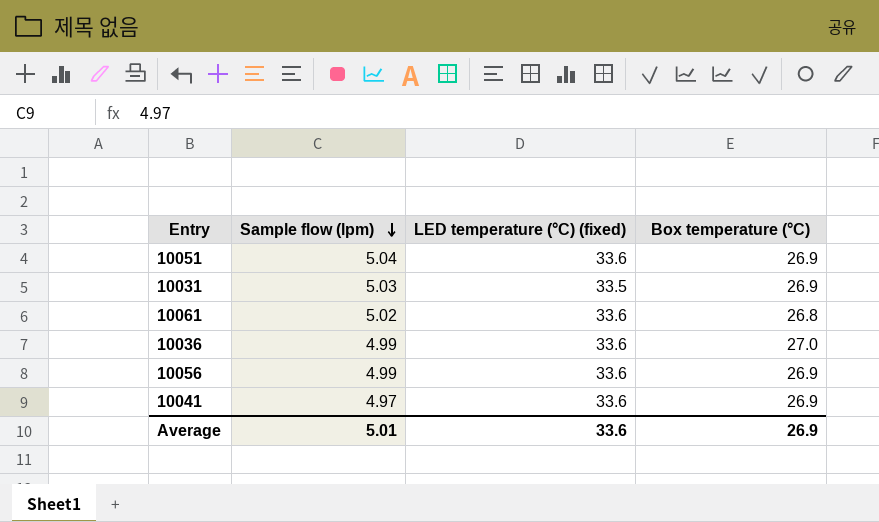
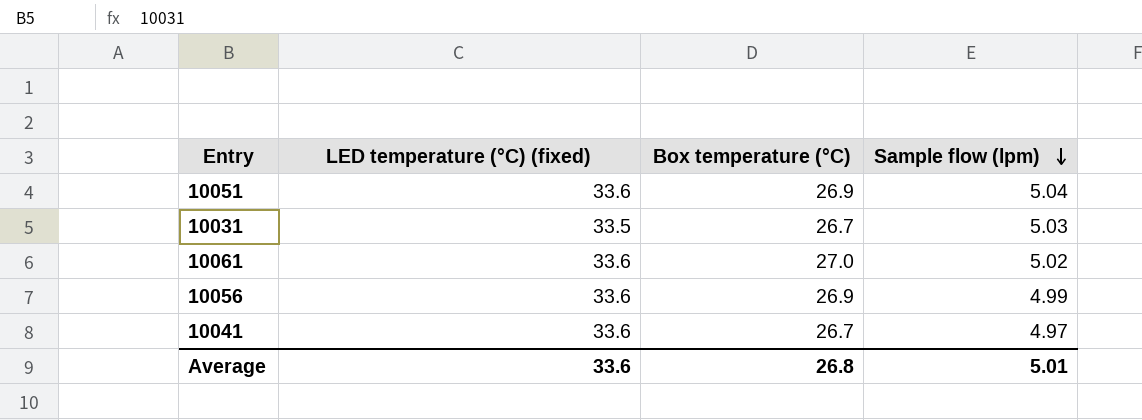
column Sample flow (lpm) | position: 2 -> 4
row 10036: 4.99 | 33.6 | 27.0 -> none
10031 | Box temperature (°C): 26.9 -> 26.7
10061 | Box temperature (°C): 26.8 -> 27.0
10041 | Box temperature (°C): 26.9 -> 26.7
Average | Box temperature (°C): 26.9 -> 26.8

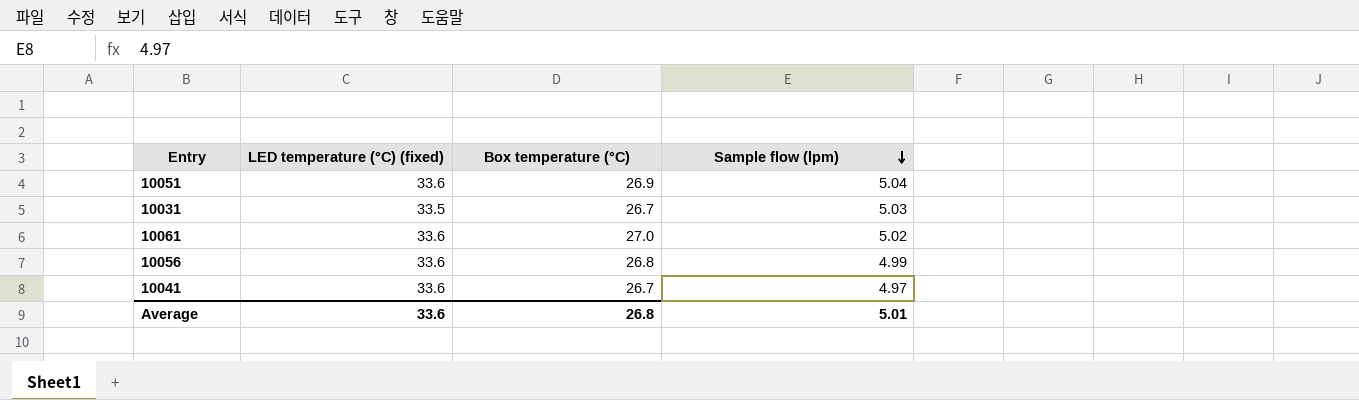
10056 | Box temperature (°C): 26.9 -> 26.8

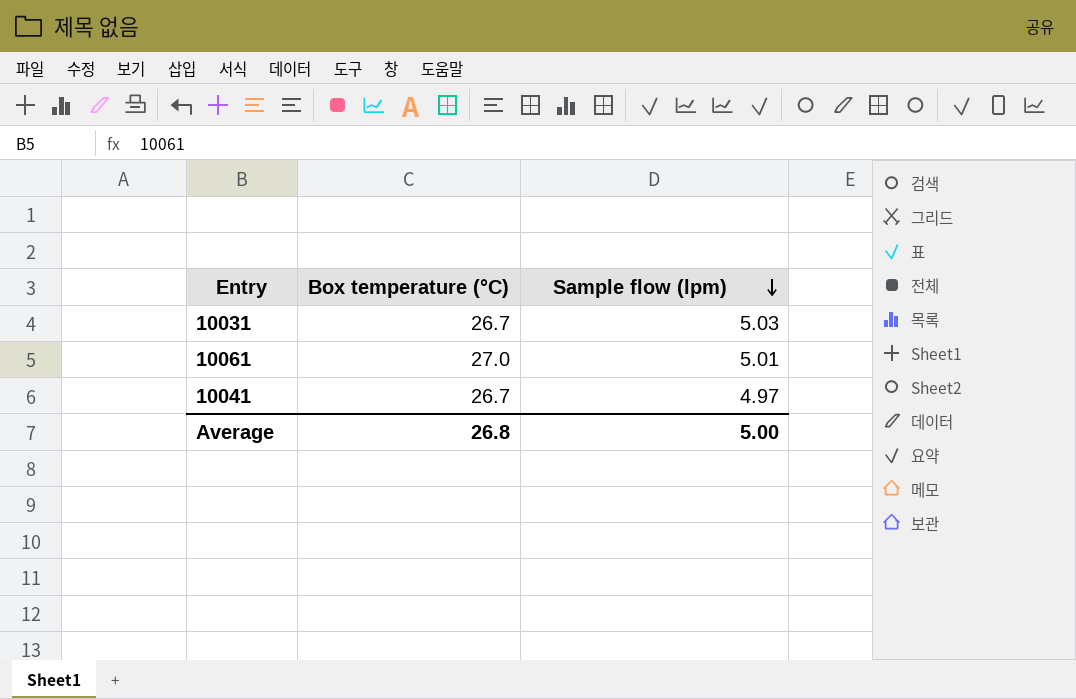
column LED temperature (°C) (fixed) | position: 2 -> none
row 10051: 33.6 | 26.9 | 5.04 -> none
row 10056: 33.6 | 26.8 | 4.99 -> none
10061 | Sample flow (lpm): 5.02 -> 5.01
Average | Sample flow (lpm): 5.01 -> 5.00

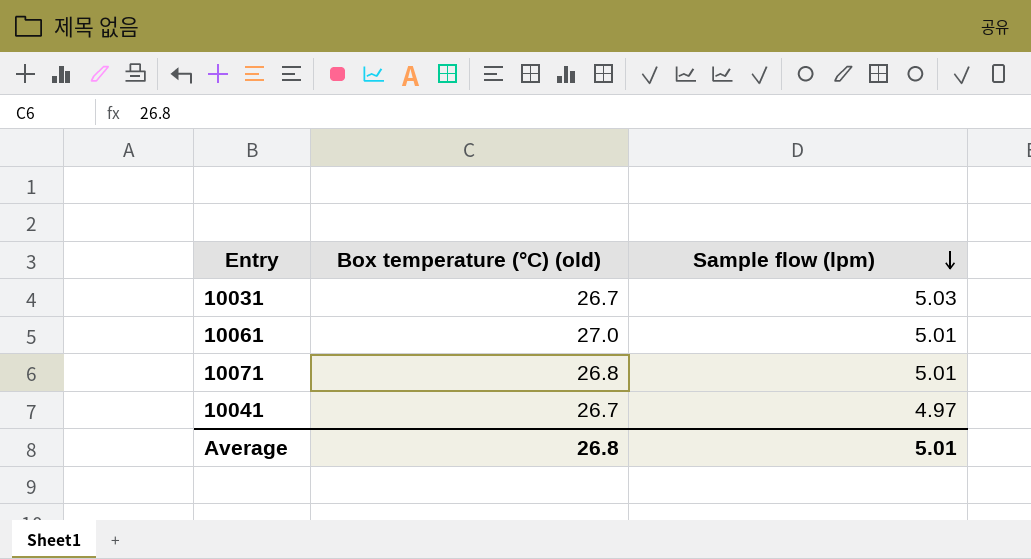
column name: Box temperature (°C) -> Box temperature (°C) (old)
row 10071: none -> 26.8 | 5.01
Average | Sample flow (lpm): 5.00 -> 5.01

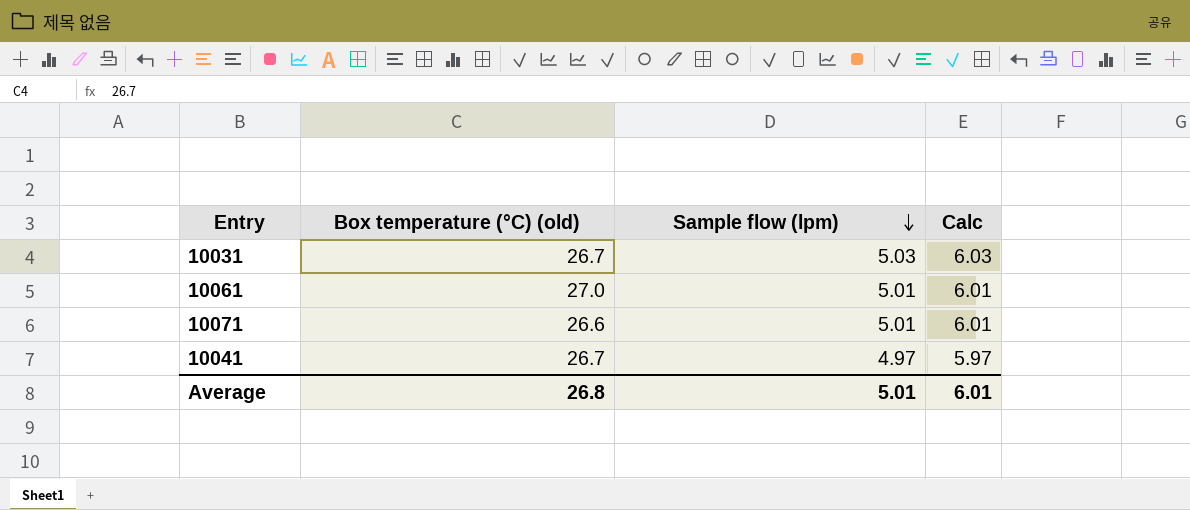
column Calc | formula: none -> [Sample flow (lpm)] + 1
10071 | Box temperature (°C) (old): 26.8 -> 26.6

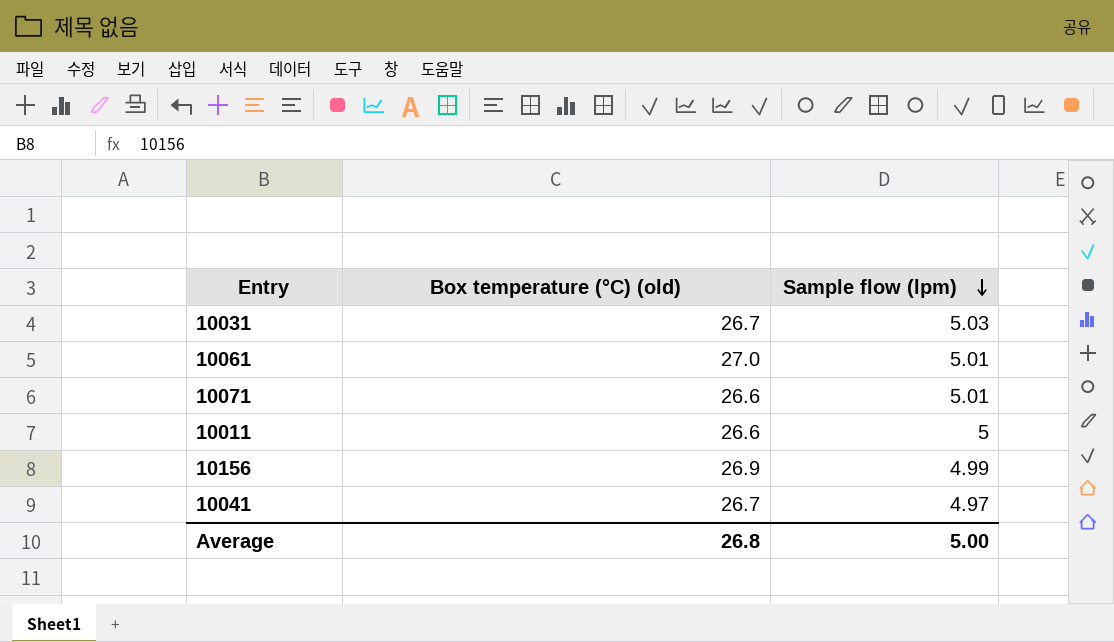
column Calc | formula: [Sample flow (lpm)] + 1 -> none
row 10011: none -> 26.6 | 5
row 10156: none -> 26.9 | 4.99
Average | Sample flow (lpm): 5.01 -> 5.00

